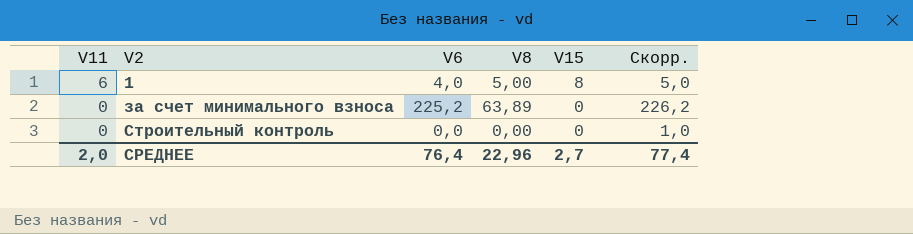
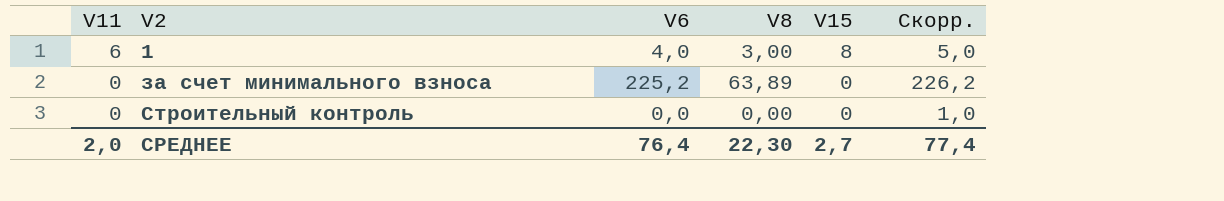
1 | V8: 5,00 -> 3,00
СРЕДНЕЕ | V8: 22,96 -> 22,30

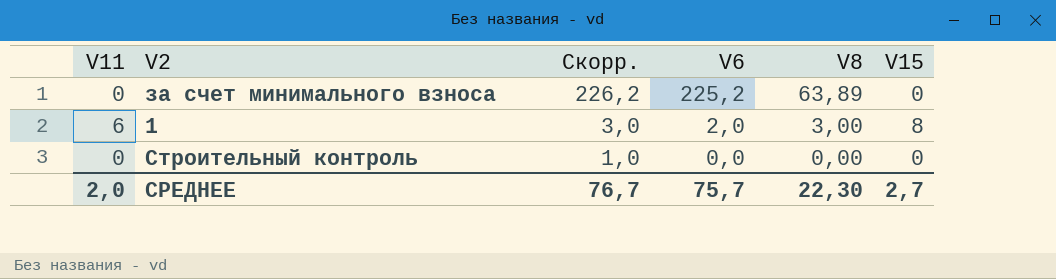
row order: V11 descending -> Скорр. descending
column Скорр. | position: 6 -> 3
1 | Скорр.: 5,0 -> 3,0
1 | V6: 4,0 -> 2,0
СРЕДНЕЕ | Скорр.: 77,4 -> 76,7
СРЕДНЕЕ | V6: 76,4 -> 75,7

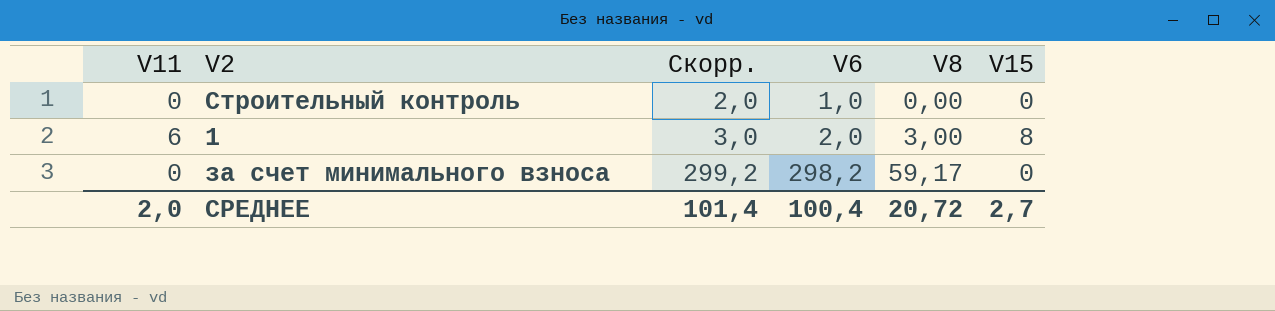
row order: Скорр. descending -> Скорр. ascending
Строительный контроль | Скорр.: 1,0 -> 2,0
Строительный контроль | V6: 0,0 -> 1,0
за счет минимального взноса | Скорр.: 226,2 -> 299,2
за счет минимального взноса | V6: 225,2 -> 298,2
за счет минимального взноса | V8: 63,89 -> 59,17
СРЕДНЕЕ | Скорр.: 76,7 -> 101,4
СРЕДНЕЕ | V6: 75,7 -> 100,4
СРЕДНЕЕ | V8: 22,30 -> 20,72

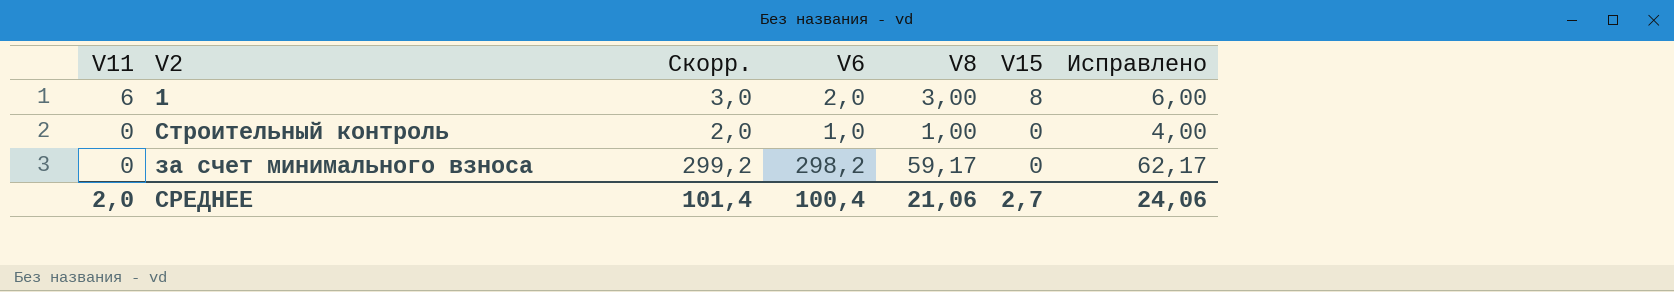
row order: Скорр. ascending -> V11 descending
column Исправлено | formula: none -> [V8] + 3
Строительный контроль | V8: 0,00 -> 1,00
СРЕДНЕЕ | V8: 20,72 -> 21,06

